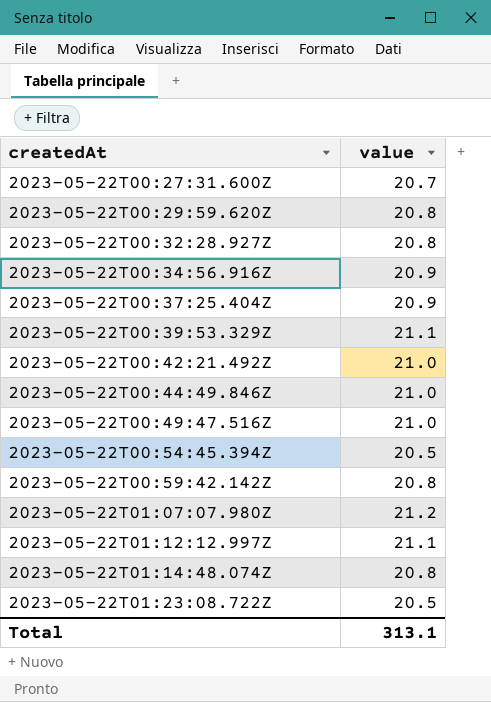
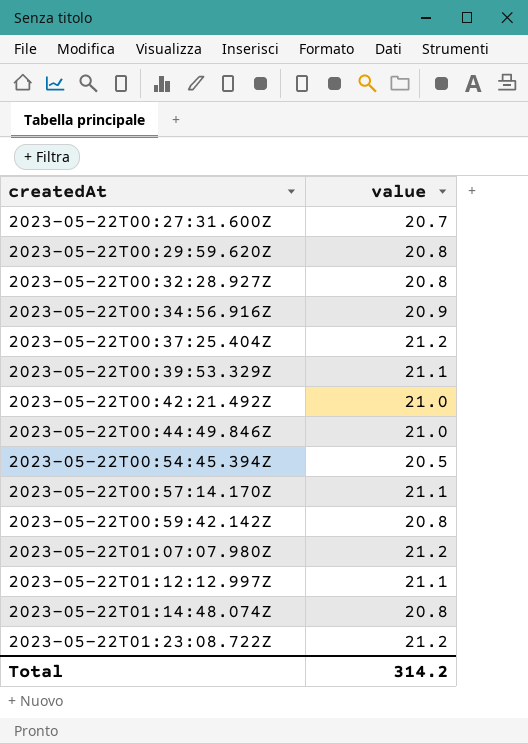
row 2023-05-22T00:49:47.516Z: 21.0 -> none
2023-05-22T00:37:25.404Z | value: 20.9 -> 21.2
row 2023-05-22T00:57:14.170Z: none -> 21.1
2023-05-22T01:23:08.722Z | value: 20.5 -> 21.2
Total | value: 313.1 -> 314.2

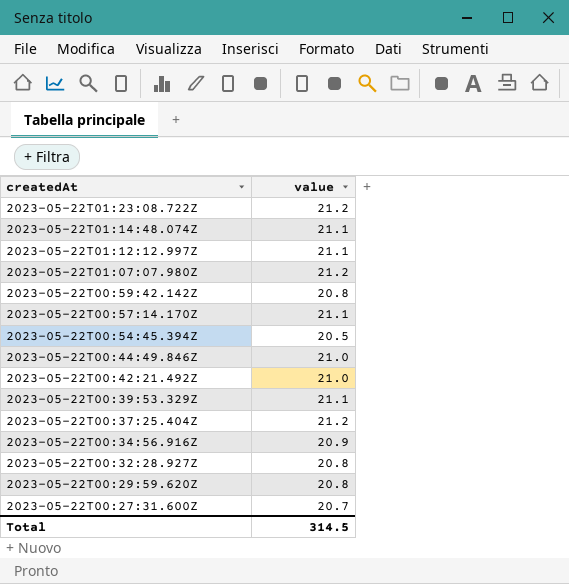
row order: createdAt ascending -> createdAt descending
2023-05-22T01:14:48.074Z | value: 20.8 -> 21.1
Total | value: 314.2 -> 314.5

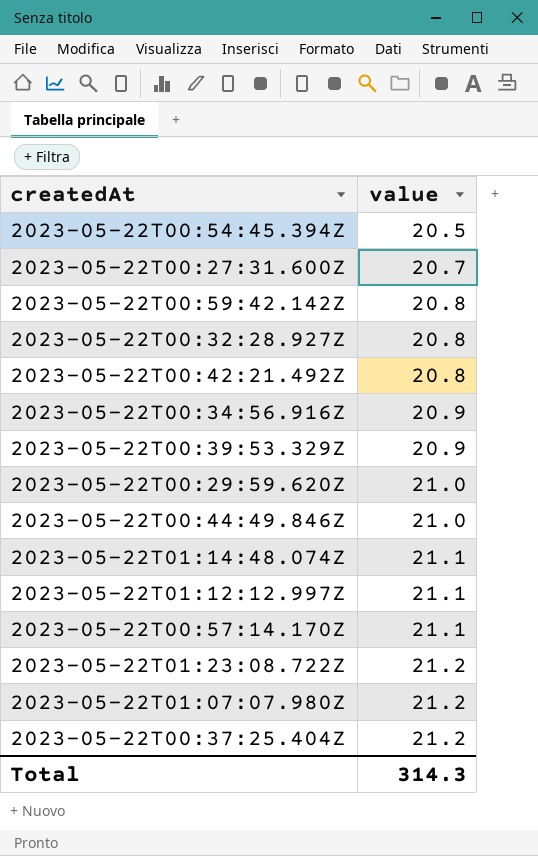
row order: createdAt descending -> value ascending
2023-05-22T00:42:21.492Z | value: 21.0 -> 20.8
2023-05-22T00:39:53.329Z | value: 21.1 -> 20.9
2023-05-22T00:29:59.620Z | value: 20.8 -> 21.0
Total | value: 314.5 -> 314.3

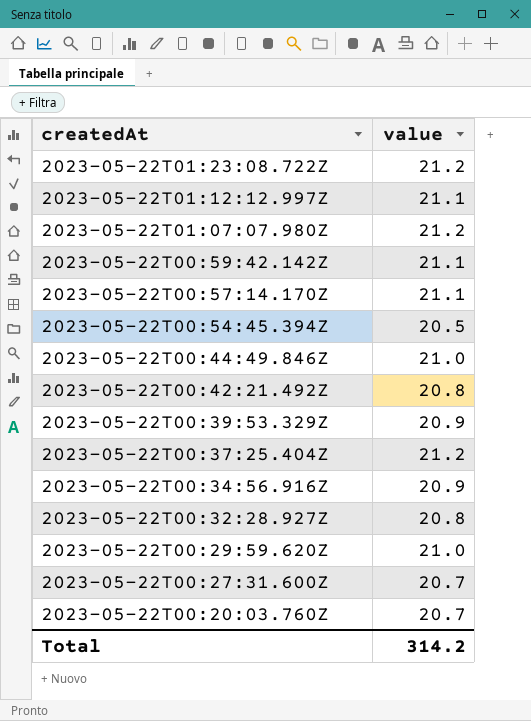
row order: value ascending -> createdAt descending
row 2023-05-22T01:14:48.074Z: 21.1 -> none
2023-05-22T00:59:42.142Z | value: 20.8 -> 21.1
row 2023-05-22T00:20:03.760Z: none -> 20.7
Total | value: 314.3 -> 314.2

